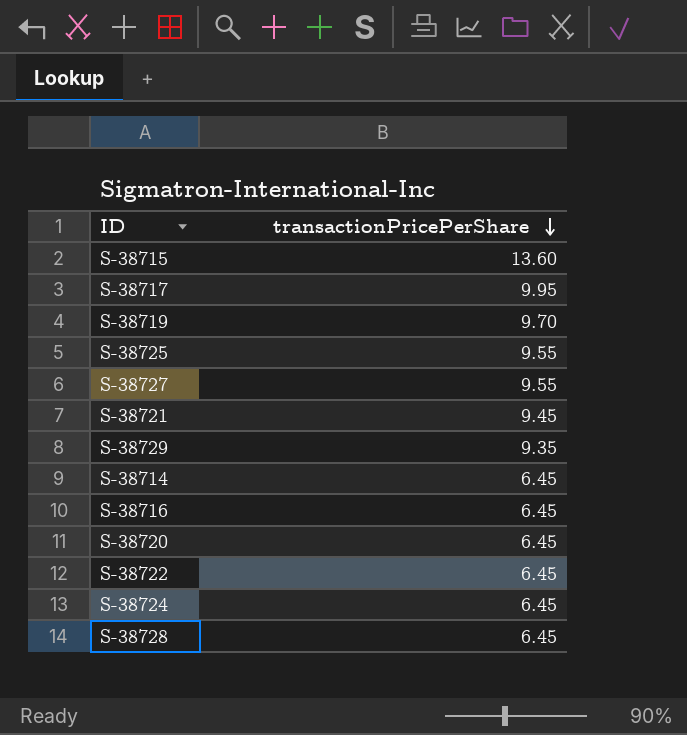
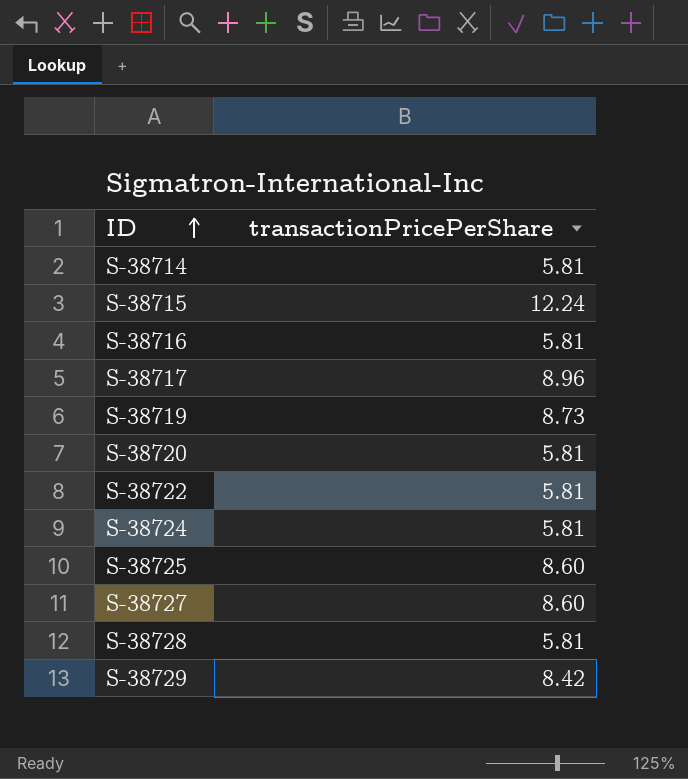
row order: transactionPricePerShare descending -> ID ascending
row S-38721: 9.45 -> none
S-38714 | transactionPricePerShare: 6.45 -> 5.81
S-38715 | transactionPricePerShare: 13.60 -> 12.24
S-38716 | transactionPricePerShare: 6.45 -> 5.81
S-38717 | transactionPricePerShare: 9.95 -> 8.96
S-38719 | transactionPricePerShare: 9.70 -> 8.73
S-38720 | transactionPricePerShare: 6.45 -> 5.81
S-38722 | transactionPricePerShare: 6.45 -> 5.81
S-38724 | transactionPricePerShare: 6.45 -> 5.81
S-38725 | transactionPricePerShare: 9.55 -> 8.60
S-38727 | transactionPricePerShare: 9.55 -> 8.60
S-38728 | transactionPricePerShare: 6.45 -> 5.81
S-38729 | transactionPricePerShare: 9.35 -> 8.42

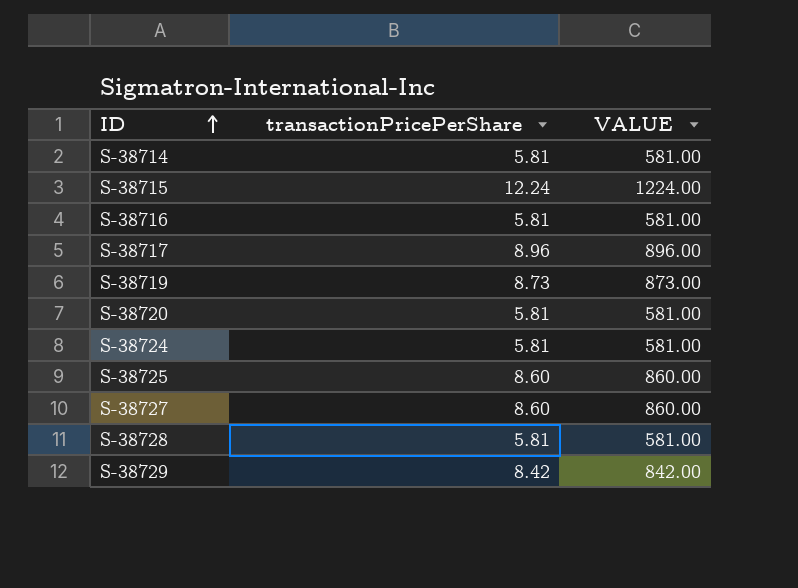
column VALUE | formula: none -> [transactionPricePerShare] * 100
row S-38722: 5.81 -> none

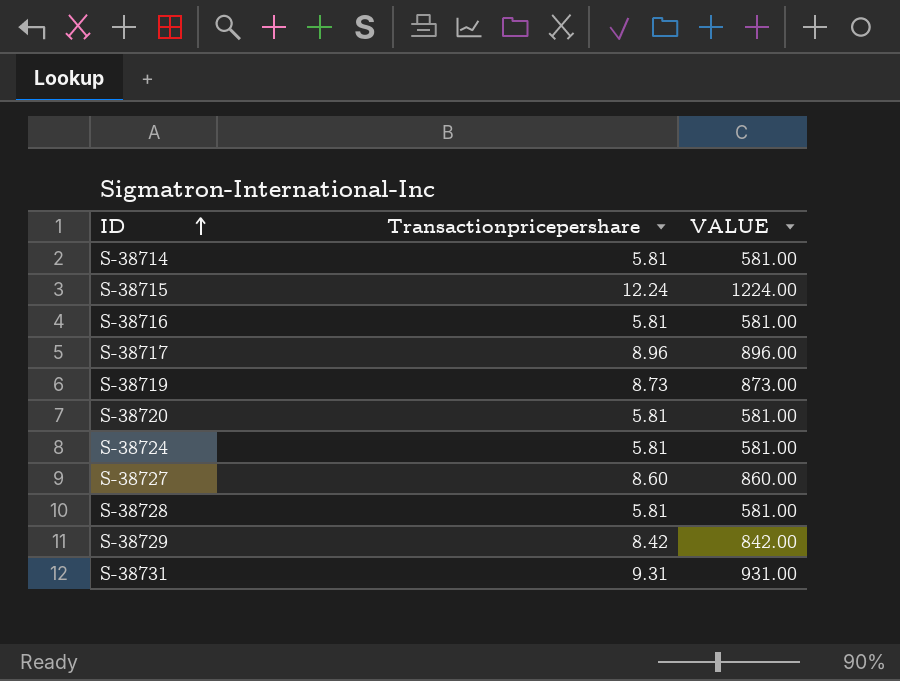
column name: transactionPricePerShare -> Transactionpricepershare
row S-38725: 8.60 | 860.00 -> none
row S-38731: none -> 9.31 | 931.00

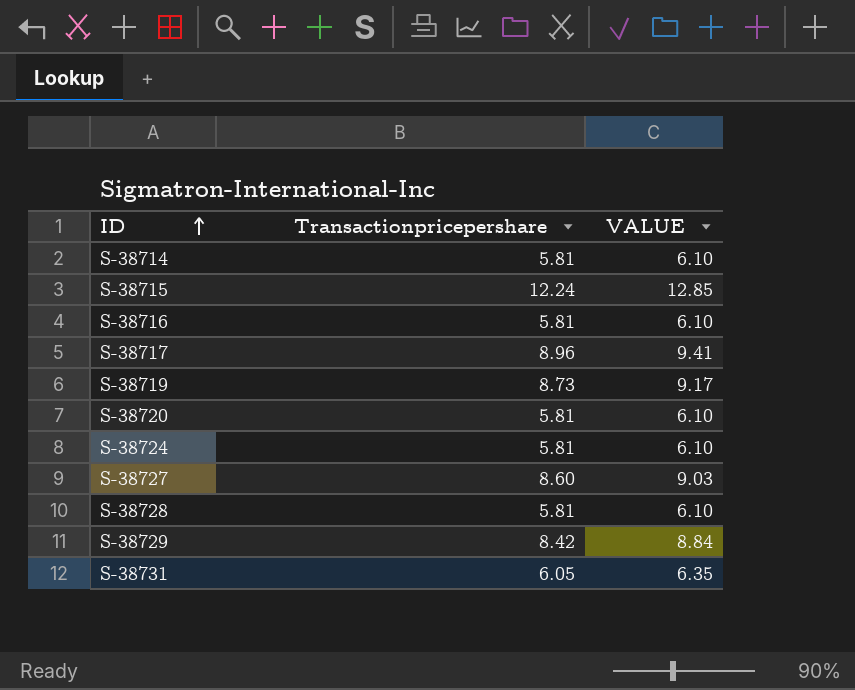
column VALUE | formula: [Transactionpricepershare] * 100 -> [Transactionpricepershare] * 1.05
S-38731 | Transactionpricepershare: 9.31 -> 6.05

